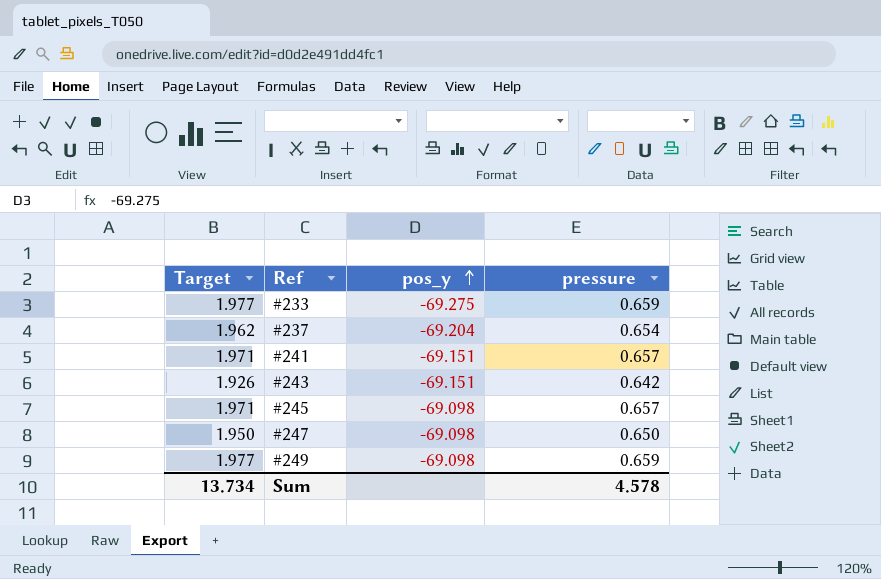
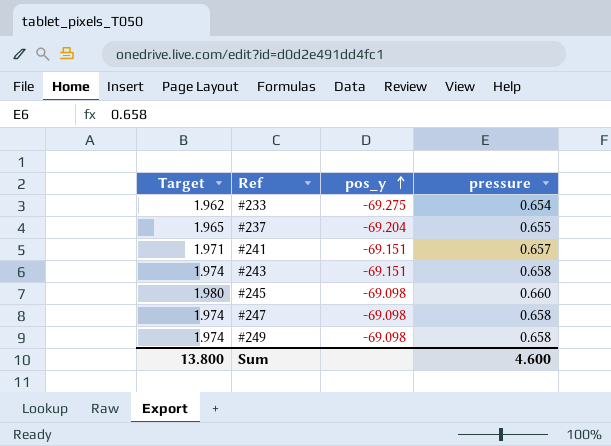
#233 | Target: 1.977 -> 1.962
#233 | pressure: 0.659 -> 0.654
#237 | Target: 1.962 -> 1.965
#237 | pressure: 0.654 -> 0.655
#243 | Target: 1.926 -> 1.974
#243 | pressure: 0.642 -> 0.658
#245 | Target: 1.971 -> 1.980
#245 | pressure: 0.657 -> 0.660
#247 | Target: 1.950 -> 1.974
#247 | pressure: 0.650 -> 0.658
#249 | Target: 1.977 -> 1.974
#249 | pressure: 0.659 -> 0.658
Sum | Target: 13.734 -> 13.800
Sum | pressure: 4.578 -> 4.600

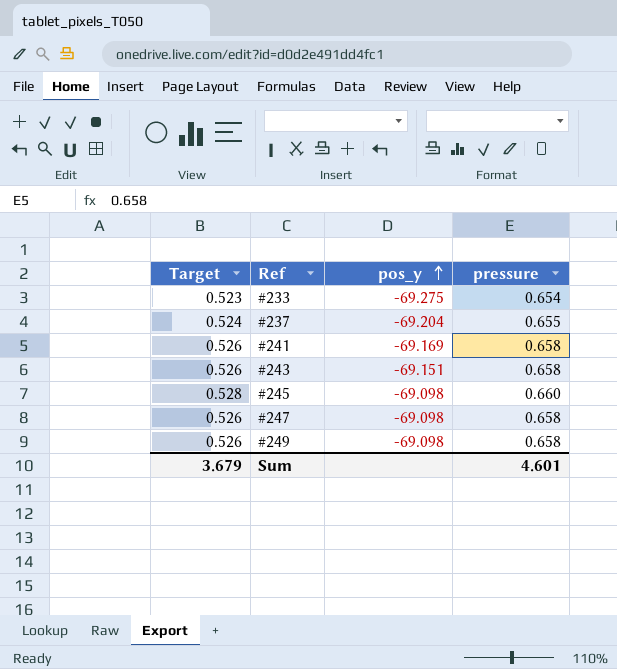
column Target | formula: [pressure] * 3 -> [pressure] * 0.8
#241 | pos_y: -69.151 -> -69.169
#241 | pressure: 0.657 -> 0.658
Sum | Target: 13.800 -> 3.679
Sum | pressure: 4.600 -> 4.601

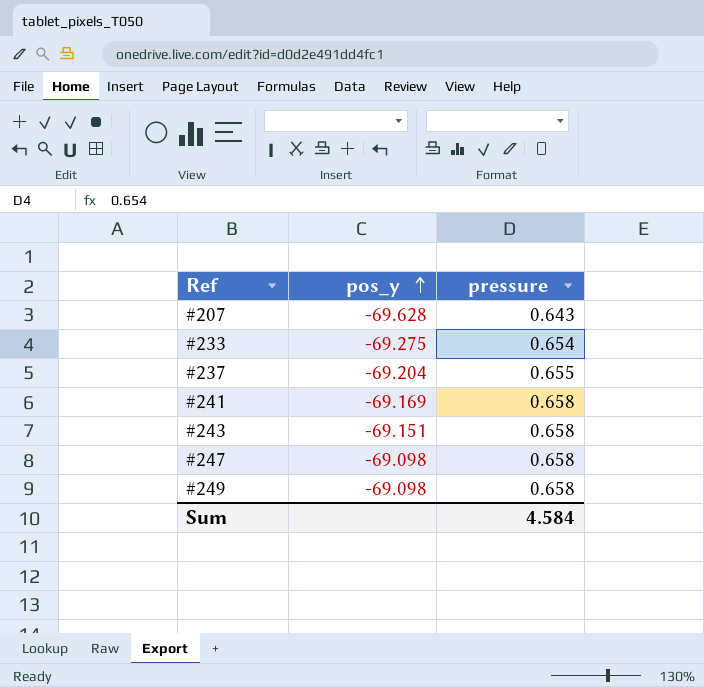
column Target | formula: [pressure] * 0.8 -> none
row #245: 0.528 | -69.098 | 0.660 -> none
row #207: none -> -69.628 | 0.643
Sum | pressure: 4.601 -> 4.584

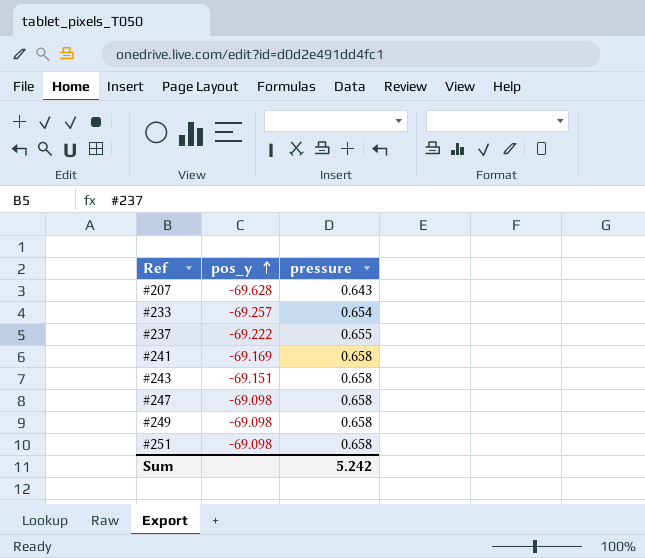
#233 | pos_y: -69.275 -> -69.257
#237 | pos_y: -69.204 -> -69.222
row #251: none -> -69.098 | 0.658
Sum | pressure: 4.584 -> 5.242

